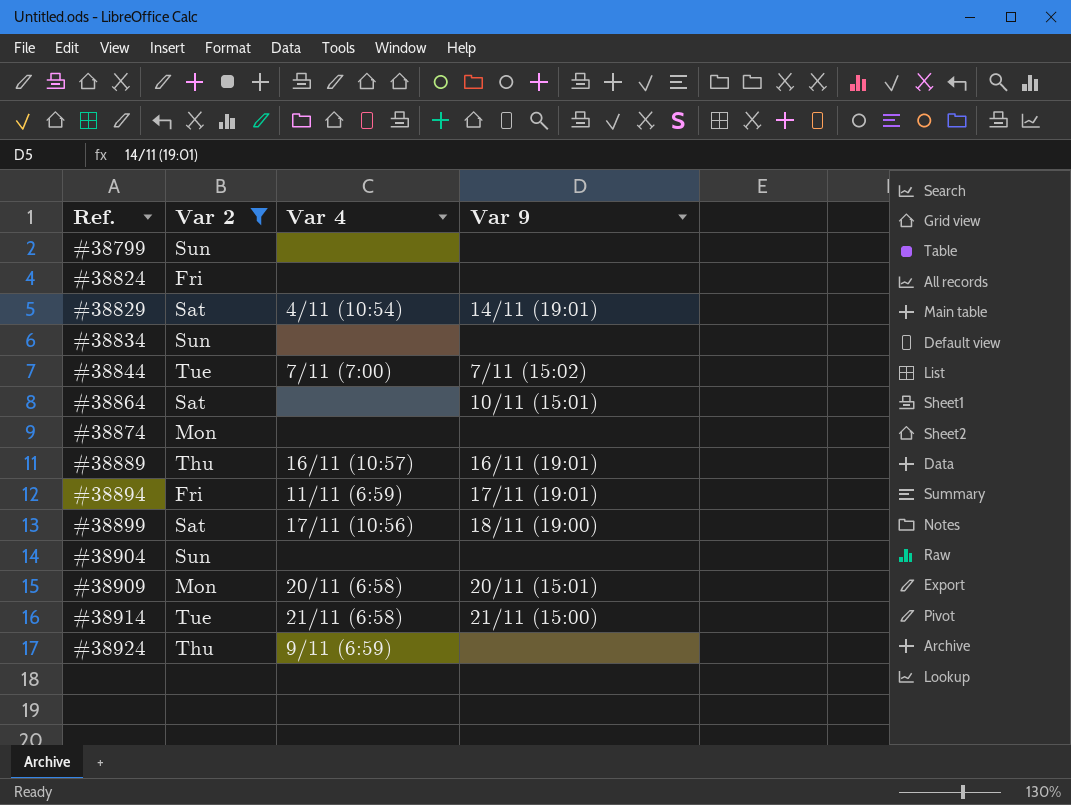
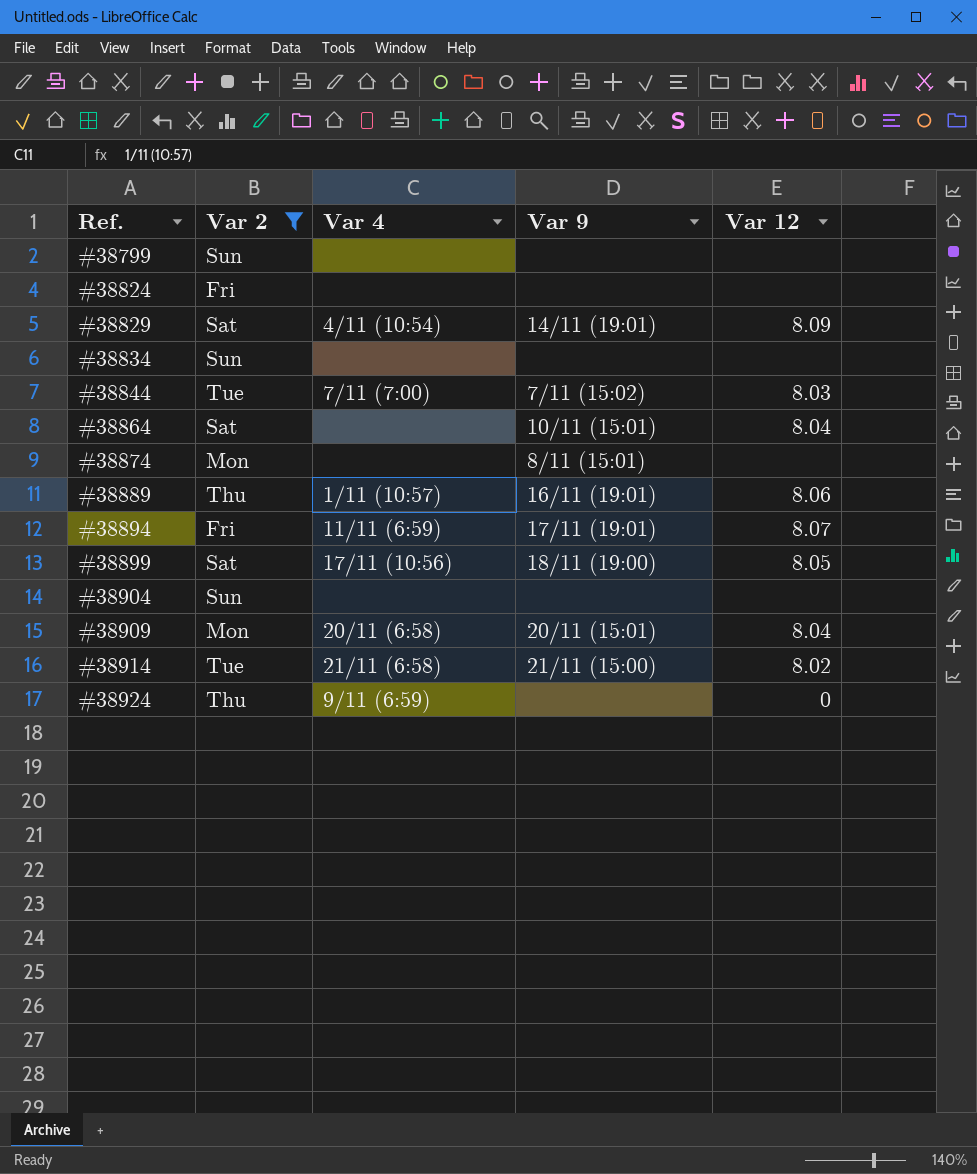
column Var 12 | position: none -> 5
#38874 | Var 9: none -> 8/11 (15:01)
#38889 | Var 4: 16/11 (10:57) -> 1/11 (10:57)

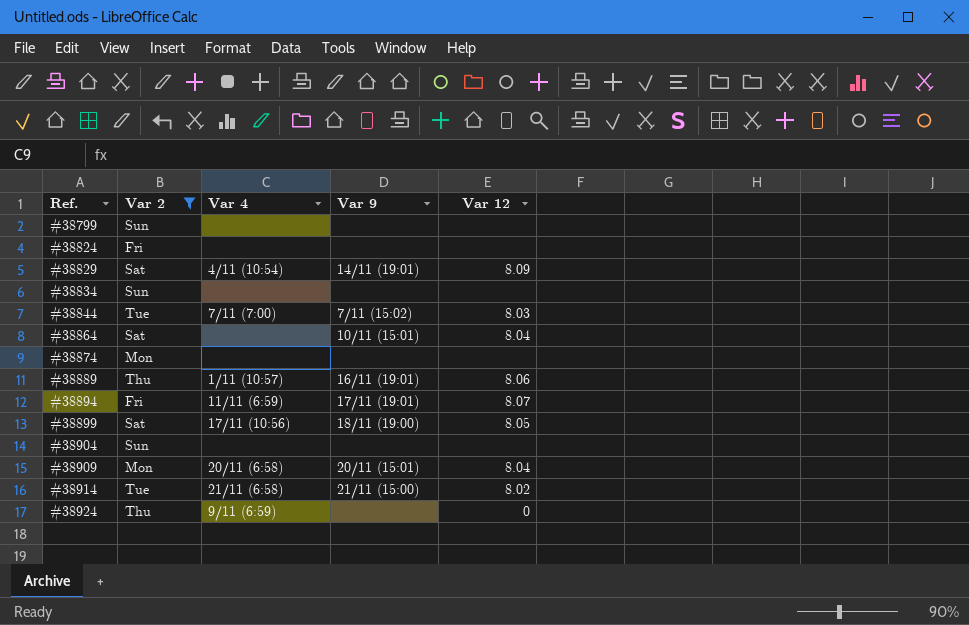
#38874 | Var 9: 8/11 (15:01) -> none

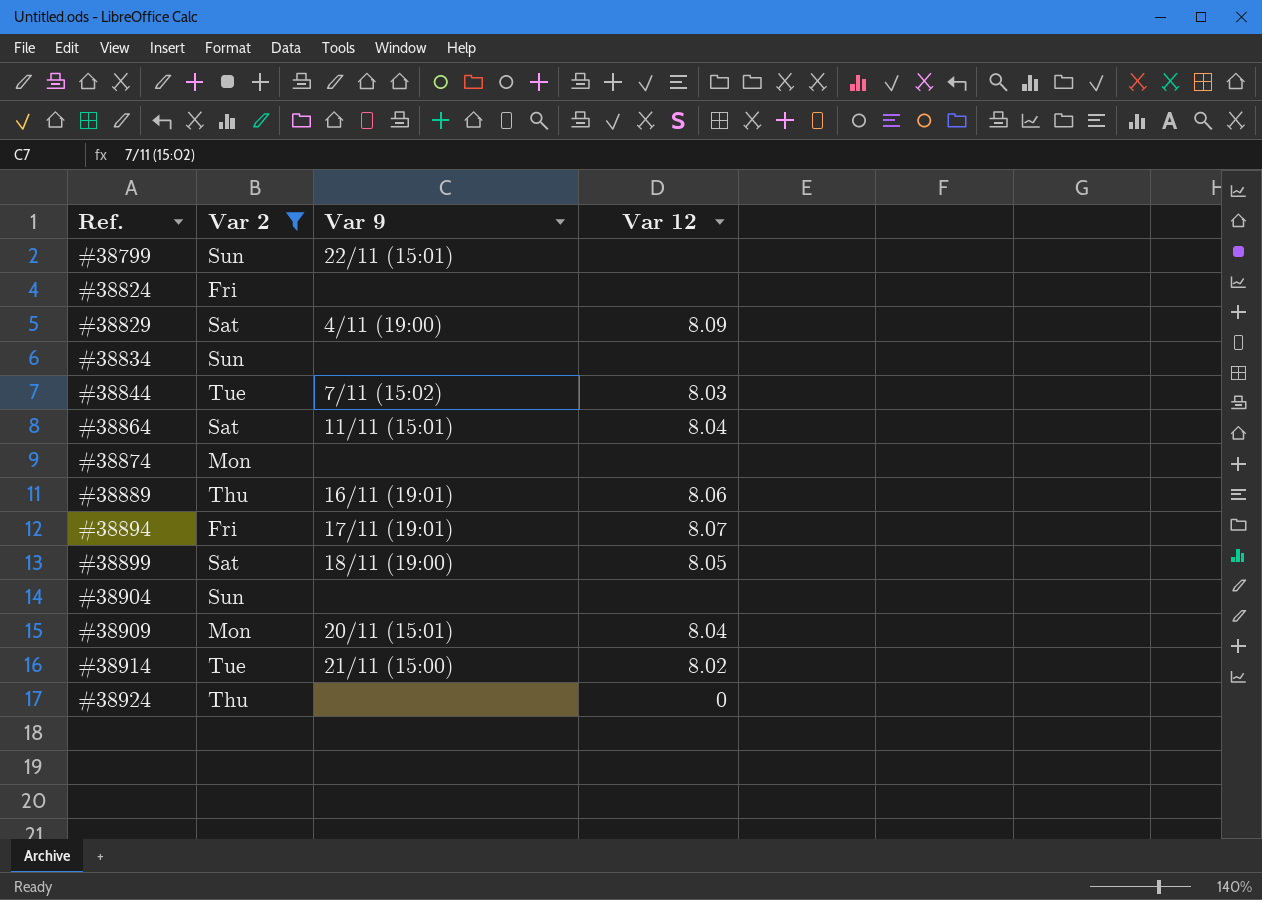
column Var 4 | position: 3 -> none
#38799 | Var 9: none -> 22/11 (15:01)
#38829 | Var 9: 14/11 (19:01) -> 4/11 (19:00)
#38864 | Var 9: 10/11 (15:01) -> 11/11 (15:01)

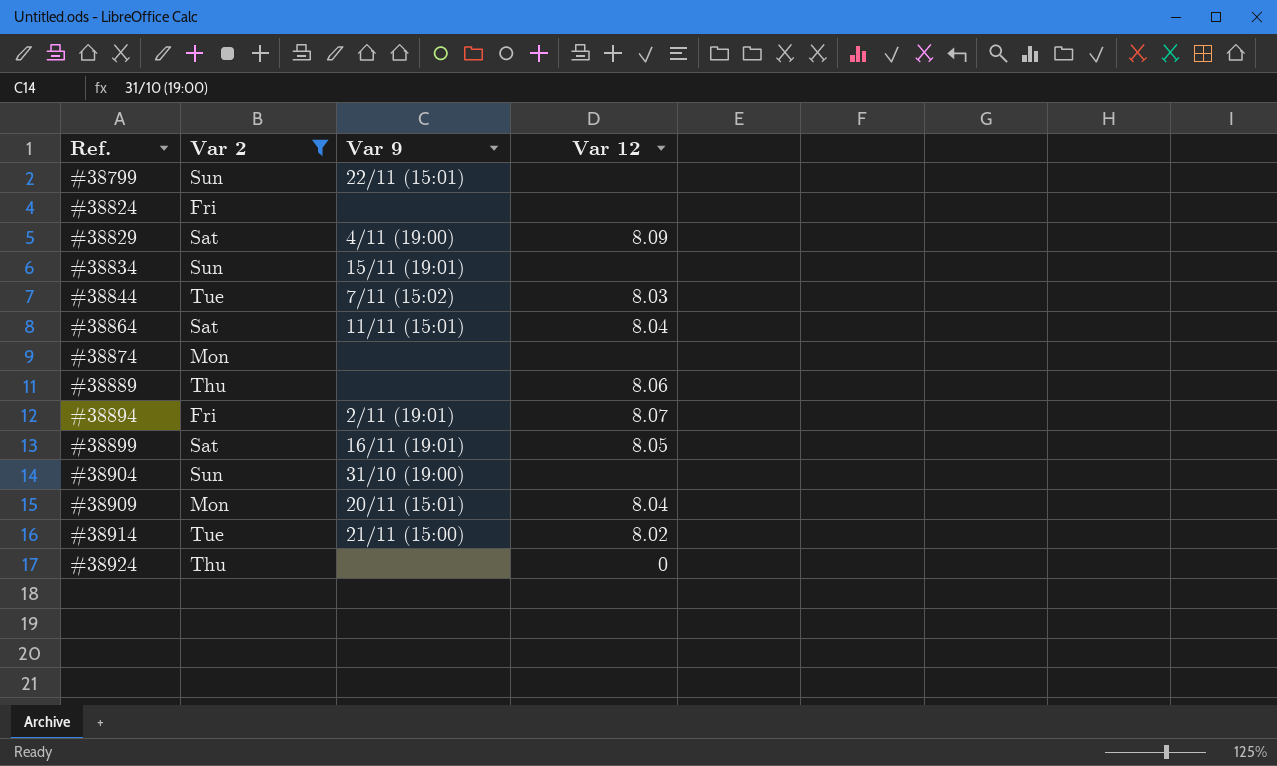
#38834 | Var 9: none -> 15/11 (19:01)
#38889 | Var 9: 16/11 (19:01) -> none
#38894 | Var 9: 17/11 (19:01) -> 2/11 (19:01)
#38899 | Var 9: 18/11 (19:00) -> 16/11 (19:01)
#38904 | Var 9: none -> 31/10 (19:00)

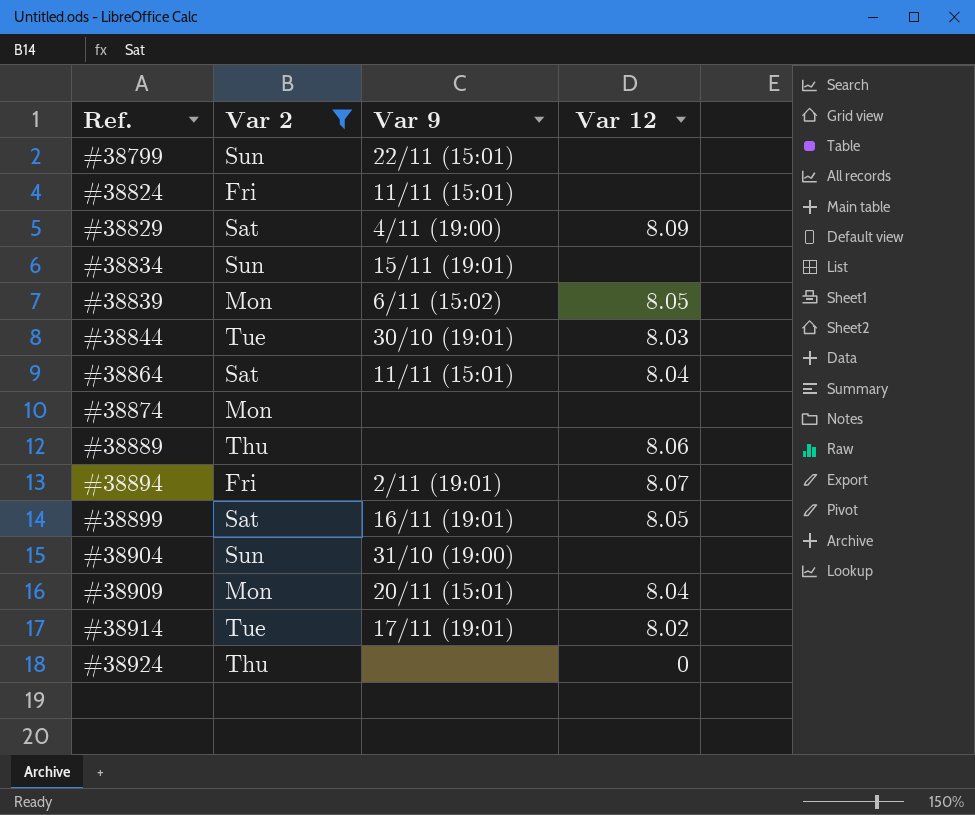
#38824 | Var 9: none -> 11/11 (15:01)
row #38839: none -> Mon | 6/11 (15:02) | 8.05
#38844 | Var 9: 7/11 (15:02) -> 30/10 (19:01)
#38914 | Var 9: 21/11 (15:00) -> 17/11 (19:01)

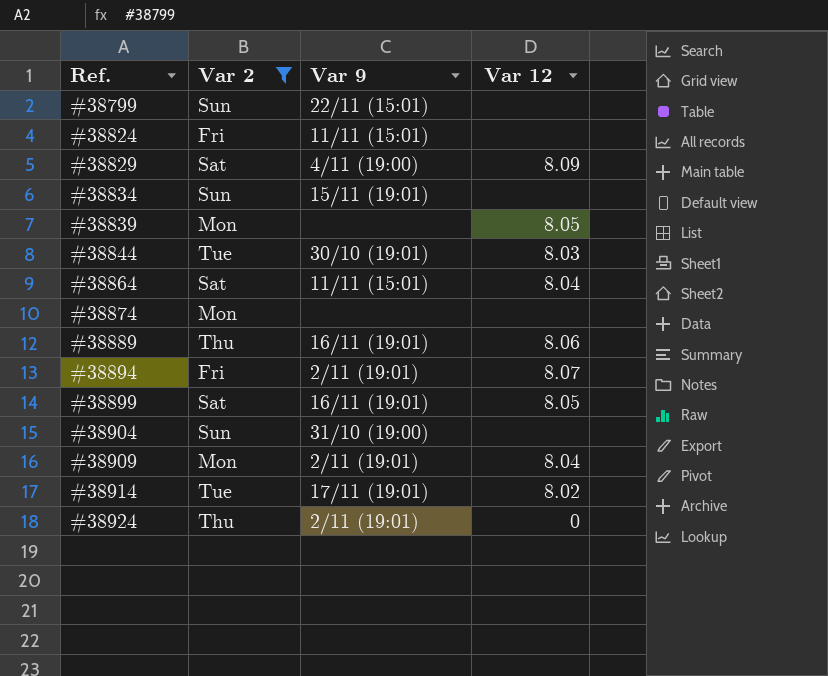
#38839 | Var 9: 6/11 (15:02) -> none
#38889 | Var 9: none -> 16/11 (19:01)
#38909 | Var 9: 20/11 (15:01) -> 2/11 (19:01)
#38924 | Var 9: none -> 2/11 (19:01)

